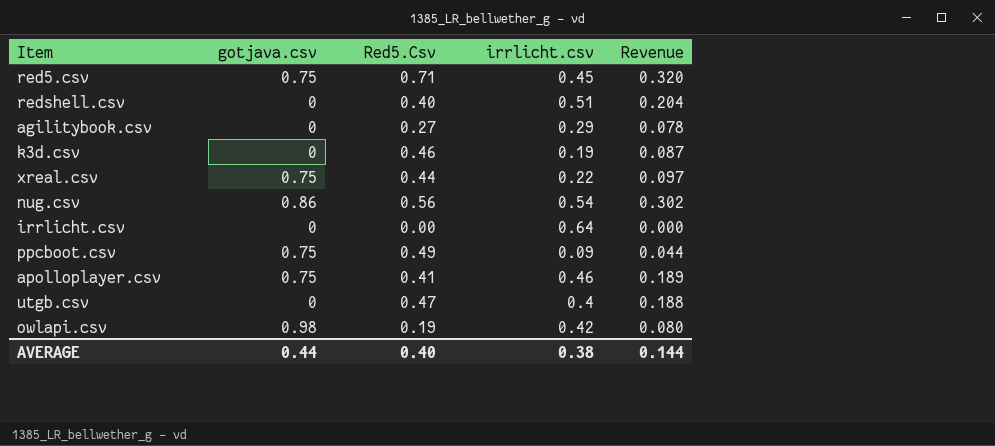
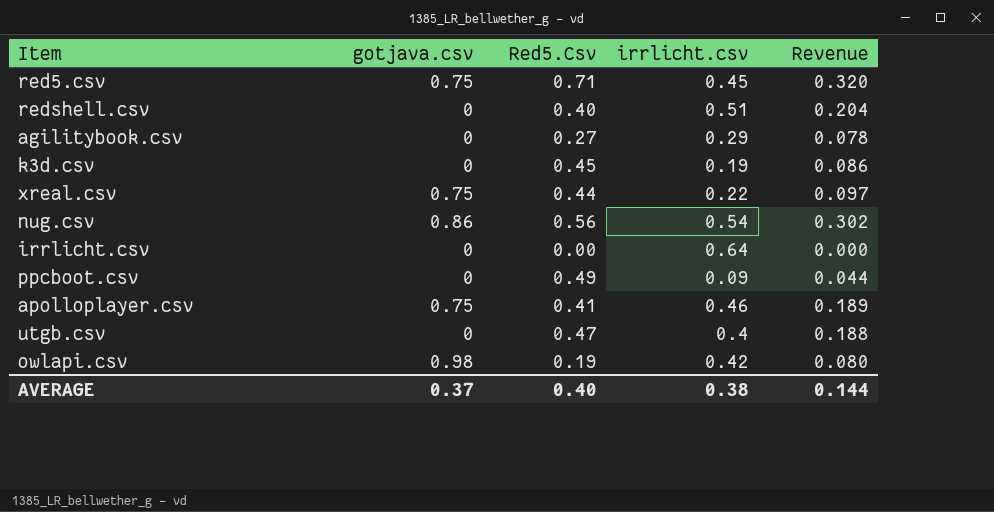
k3d.csv | Red5.Csv: 0.46 -> 0.45
k3d.csv | Revenue: 0.087 -> 0.086
ppcboot.csv | gotjava.csv: 0.75 -> 0
AVERAGE | gotjava.csv: 0.44 -> 0.37

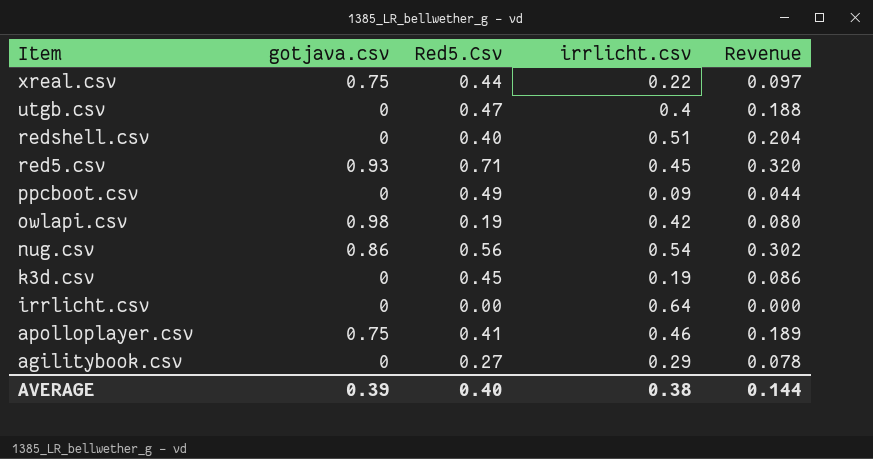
row order: none -> Item descending
red5.csv | gotjava.csv: 0.75 -> 0.93
AVERAGE | gotjava.csv: 0.37 -> 0.39

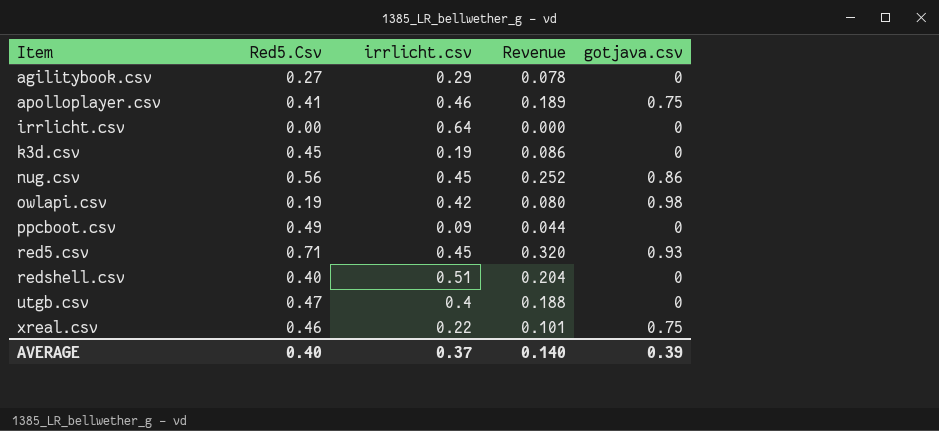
row order: Item descending -> Item ascending
column gotjava.csv | position: 2 -> 5
nug.csv | irrlicht.csv: 0.54 -> 0.45
nug.csv | Revenue: 0.302 -> 0.252
xreal.csv | Red5.Csv: 0.44 -> 0.46
xreal.csv | Revenue: 0.097 -> 0.101
AVERAGE | irrlicht.csv: 0.38 -> 0.37
AVERAGE | Revenue: 0.144 -> 0.140

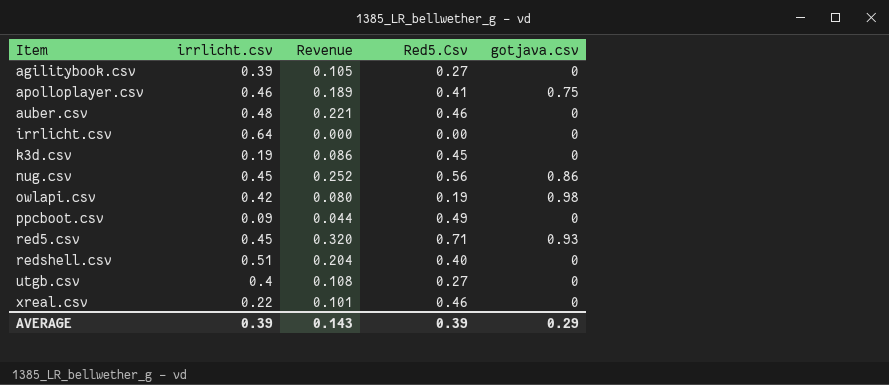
column Red5.Csv | position: 2 -> 4
agilitybook.csv | irrlicht.csv: 0.29 -> 0.39
agilitybook.csv | Revenue: 0.078 -> 0.105
row auber.csv: none -> 0.48 | 0.221 | 0.46 | 0
utgb.csv | Revenue: 0.188 -> 0.108
utgb.csv | Red5.Csv: 0.47 -> 0.27
xreal.csv | gotjava.csv: 0.75 -> 0
AVERAGE | irrlicht.csv: 0.37 -> 0.39
AVERAGE | Revenue: 0.140 -> 0.143
AVERAGE | Red5.Csv: 0.40 -> 0.39
AVERAGE | gotjava.csv: 0.39 -> 0.29

